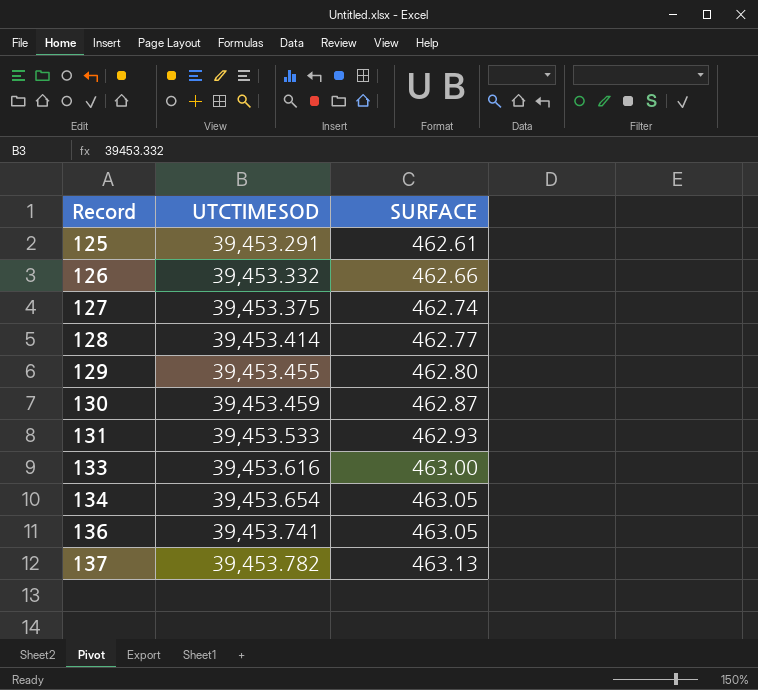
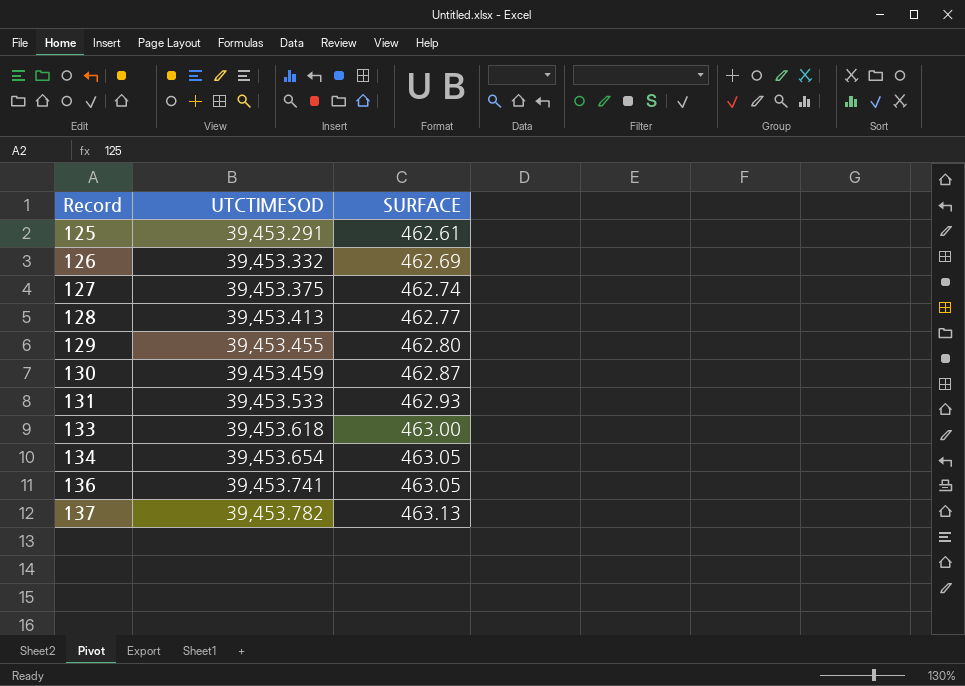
126 | SURFACE: 462.66 -> 462.69
128 | UTCTIMESOD: 39,453.414 -> 39,453.413
133 | UTCTIMESOD: 39,453.616 -> 39,453.618

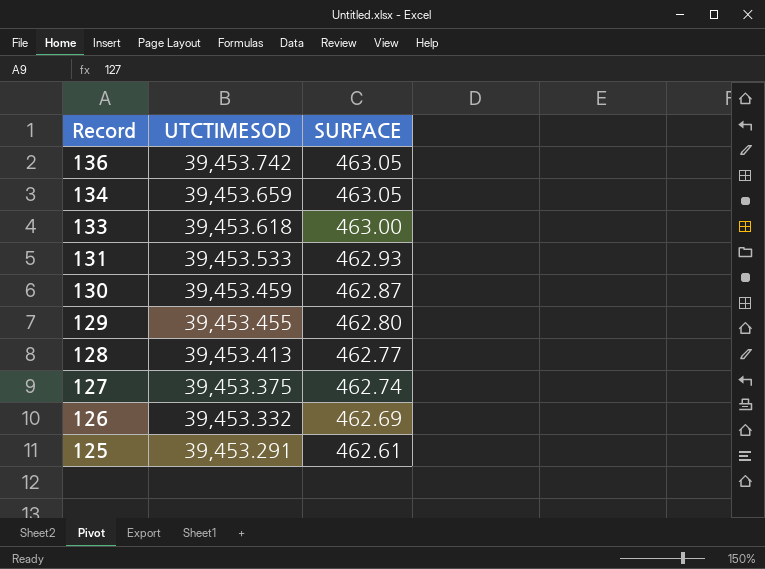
row order: Record ascending -> Record descending
row 137: 39,453.782 | 463.13 -> none
136 | UTCTIMESOD: 39,453.741 -> 39,453.742
134 | UTCTIMESOD: 39,453.654 -> 39,453.659

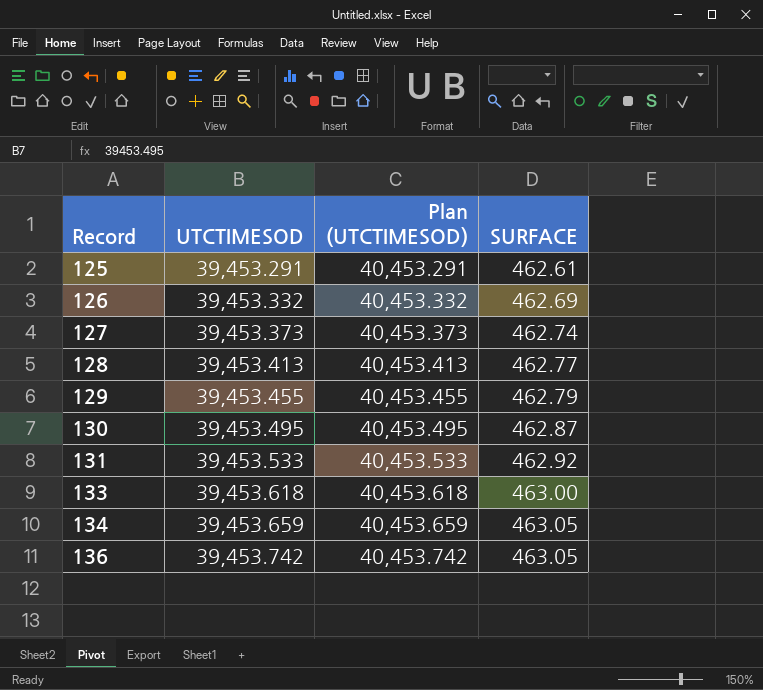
row order: Record descending -> Record ascending
column Plan (UTCTIMESOD) | formula: none -> [UTCTIMESOD] + 1000
127 | UTCTIMESOD: 39,453.375 -> 39,453.373
129 | SURFACE: 462.80 -> 462.79
130 | UTCTIMESOD: 39,453.459 -> 39,453.495
131 | SURFACE: 462.93 -> 462.92

